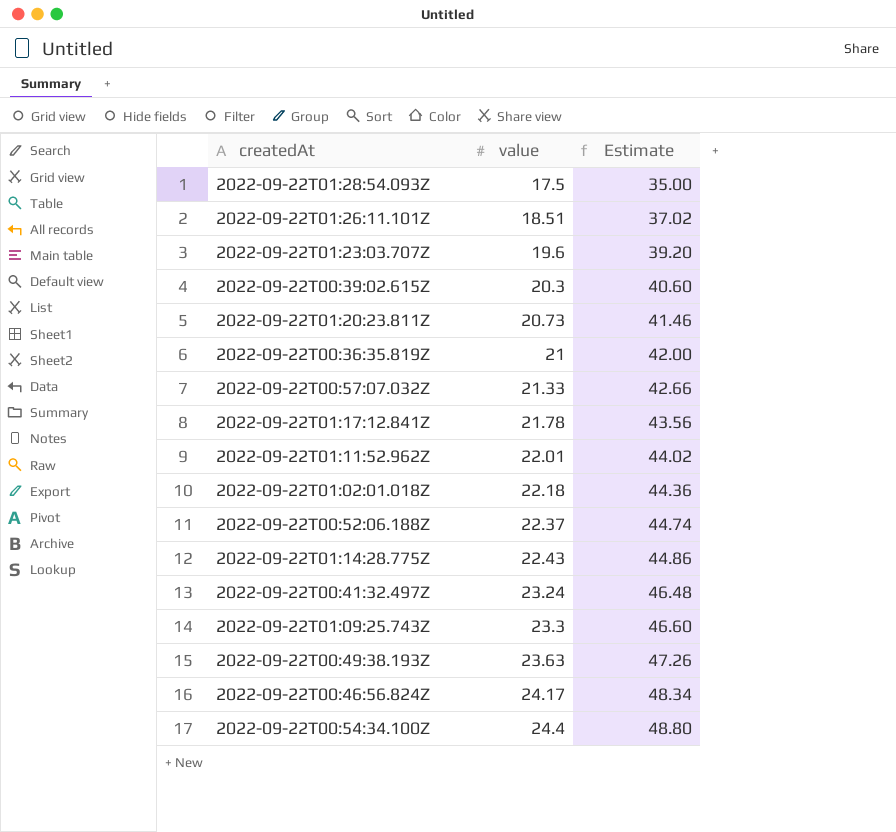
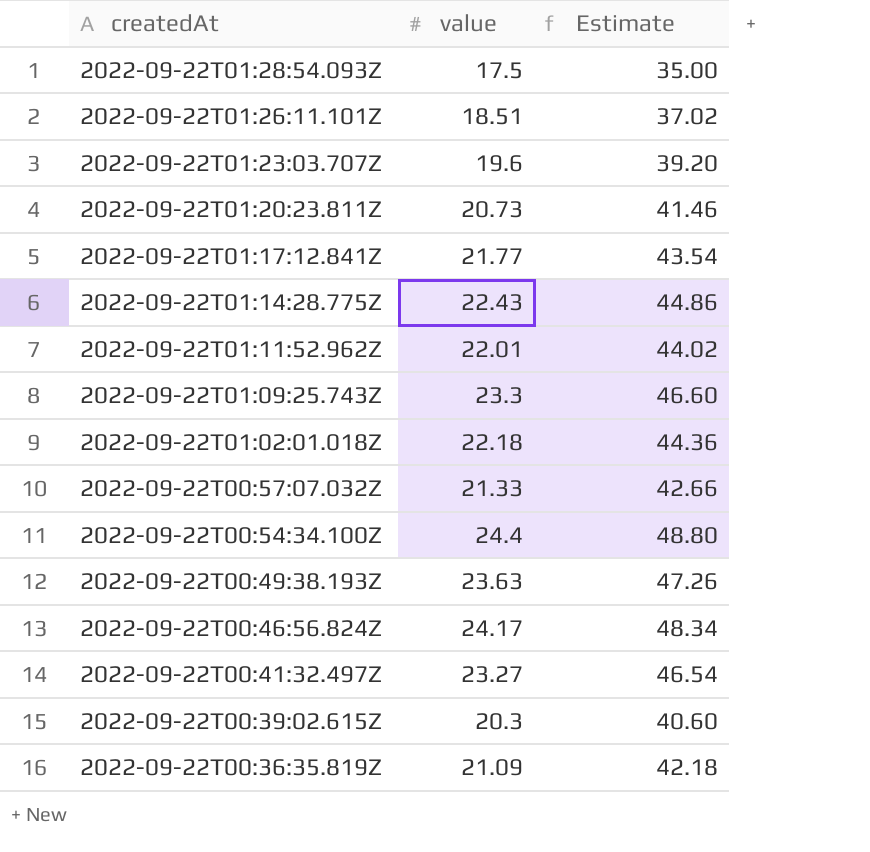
row order: value ascending -> createdAt descending
row 2022-09-22T00:52:06.188Z: 22.37 | 44.74 -> none
2022-09-22T01:17:12.841Z | value: 21.78 -> 21.77
2022-09-22T01:17:12.841Z | Estimate: 43.56 -> 43.54
2022-09-22T00:41:32.497Z | value: 23.24 -> 23.27
2022-09-22T00:41:32.497Z | Estimate: 46.48 -> 46.54
2022-09-22T00:36:35.819Z | value: 21 -> 21.09
2022-09-22T00:36:35.819Z | Estimate: 42.00 -> 42.18

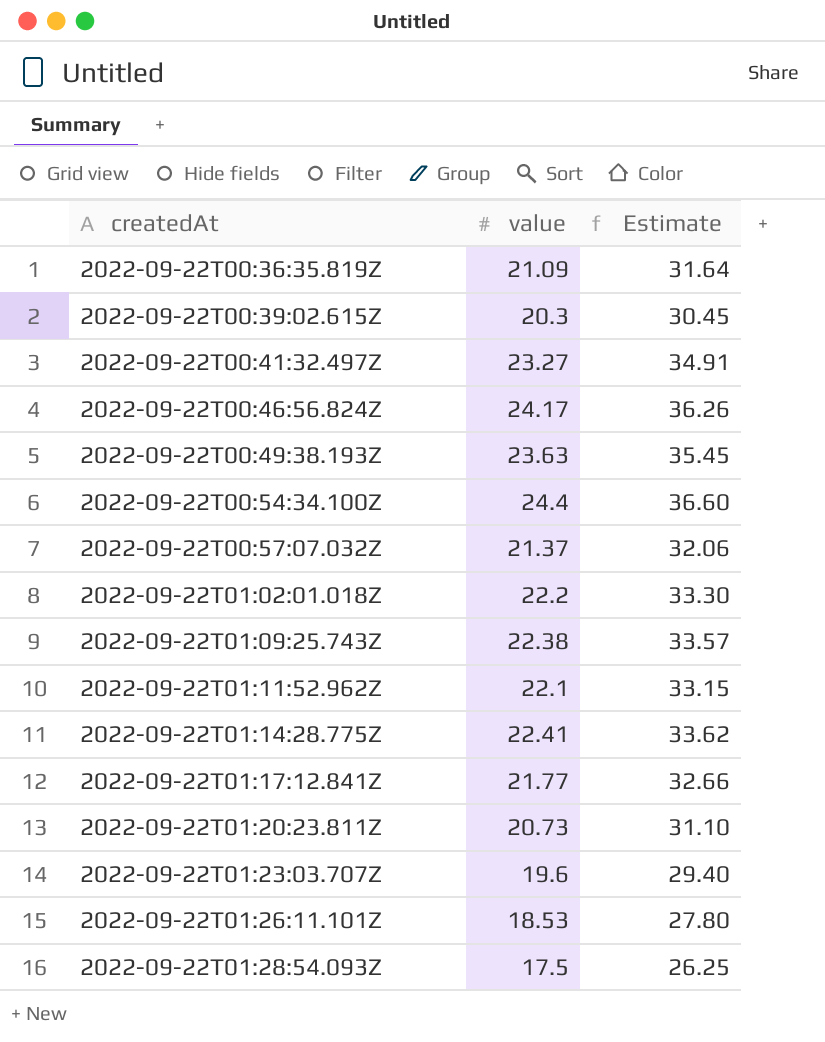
row order: createdAt descending -> createdAt ascending
column Estimate | formula: [value] * 2 -> [value] * 1.5
2022-09-22T00:57:07.032Z | value: 21.33 -> 21.37
2022-09-22T01:02:01.018Z | value: 22.18 -> 22.2
2022-09-22T01:09:25.743Z | value: 23.3 -> 22.38
2022-09-22T01:11:52.962Z | value: 22.01 -> 22.1
2022-09-22T01:14:28.775Z | value: 22.43 -> 22.41
2022-09-22T01:26:11.101Z | value: 18.51 -> 18.53

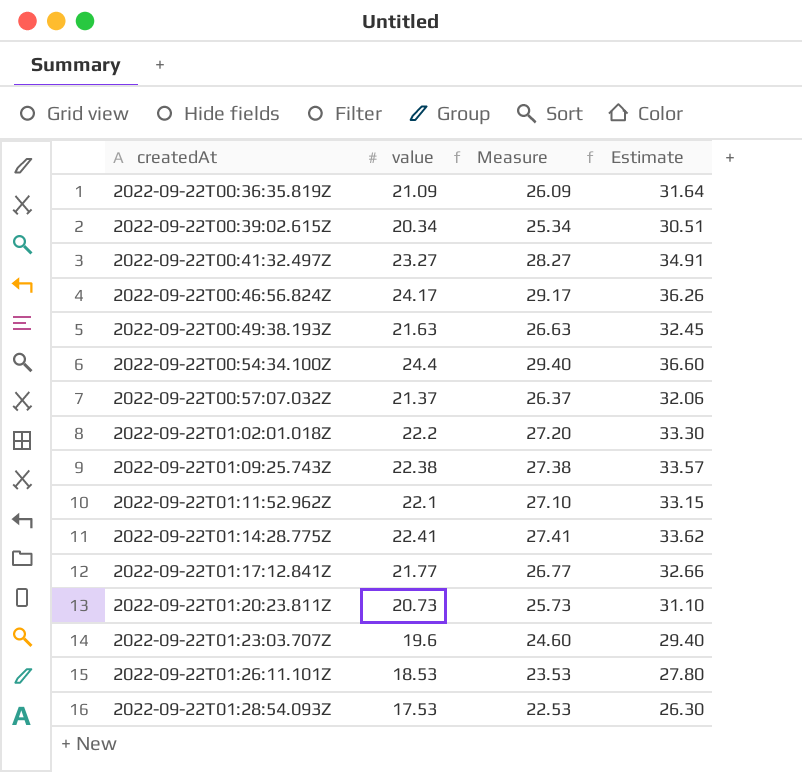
column Measure | formula: none -> [value] + 5
2022-09-22T00:39:02.615Z | value: 20.3 -> 20.34
2022-09-22T00:39:02.615Z | Estimate: 30.45 -> 30.51
2022-09-22T00:49:38.193Z | value: 23.63 -> 21.63
2022-09-22T00:49:38.193Z | Estimate: 35.45 -> 32.45
2022-09-22T01:28:54.093Z | value: 17.5 -> 17.53
2022-09-22T01:28:54.093Z | Estimate: 26.25 -> 26.30

